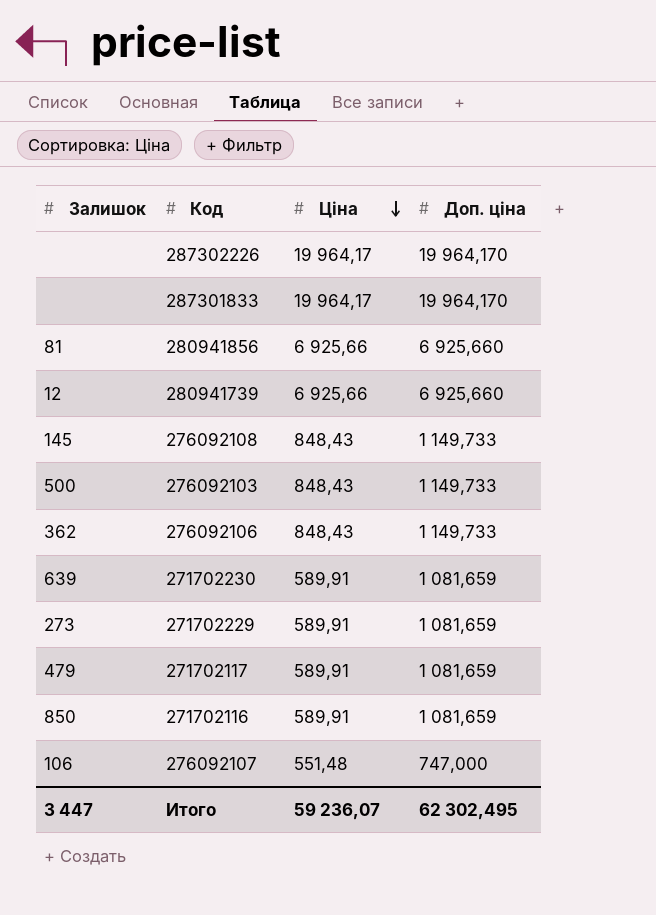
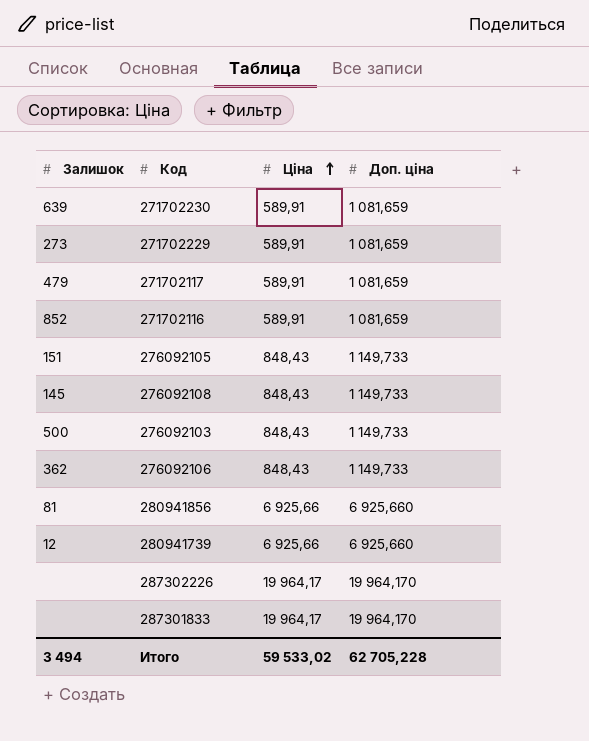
row order: Ціна descending -> Ціна ascending
row 276092107: 106 | 551,48 | 747,000 -> none
271702116 | Залишок: 850 -> 852
row 276092105: none -> 151 | 848,43 | 1 149,733
Итого | Залишок: 3 447 -> 3 494
Итого | Ціна: 59 236,07 -> 59 533,02
Итого | Доп. ціна: 62 302,495 -> 62 705,228

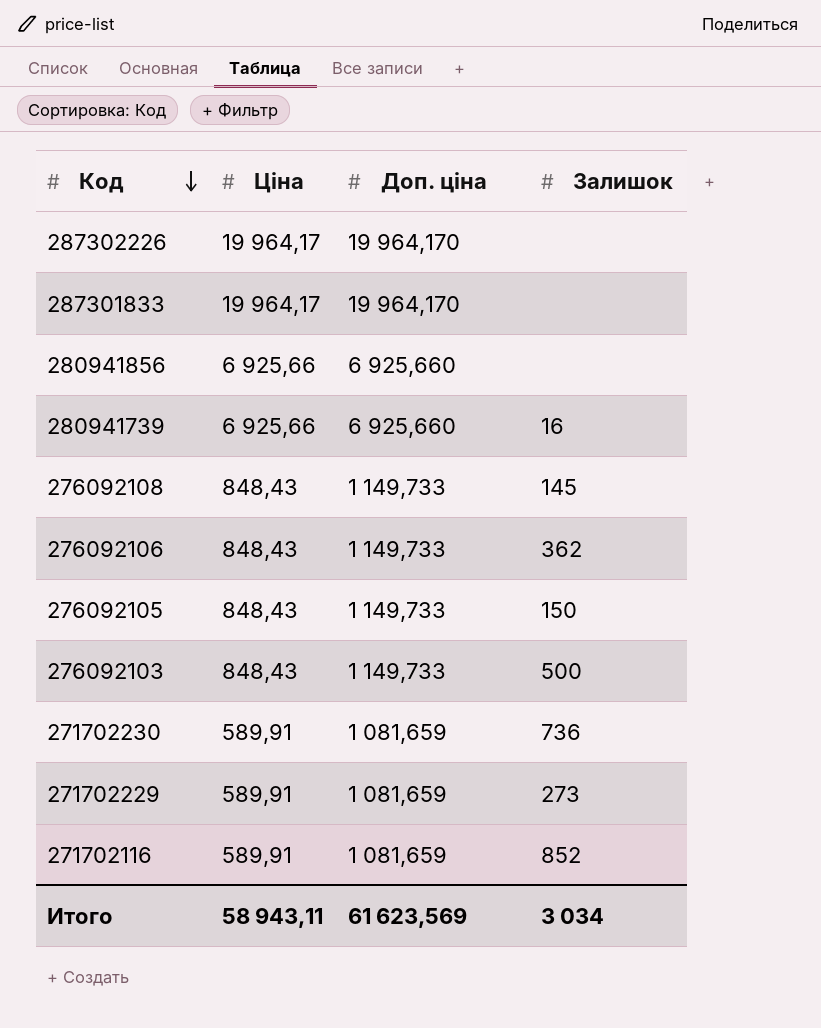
row order: Ціна ascending -> Код descending
column Залишок | position: 1 -> 4
row 271702117: 479 | 589,91 | 1 081,659 -> none
280941856 | Залишок: 81 -> none
280941739 | Залишок: 12 -> 16
276092105 | Залишок: 151 -> 150
271702230 | Залишок: 639 -> 736
Итого | Ціна: 59 533,02 -> 58 943,11
Итого | Доп. ціна: 62 705,228 -> 61 623,569
Итого | Залишок: 3 494 -> 3 034

